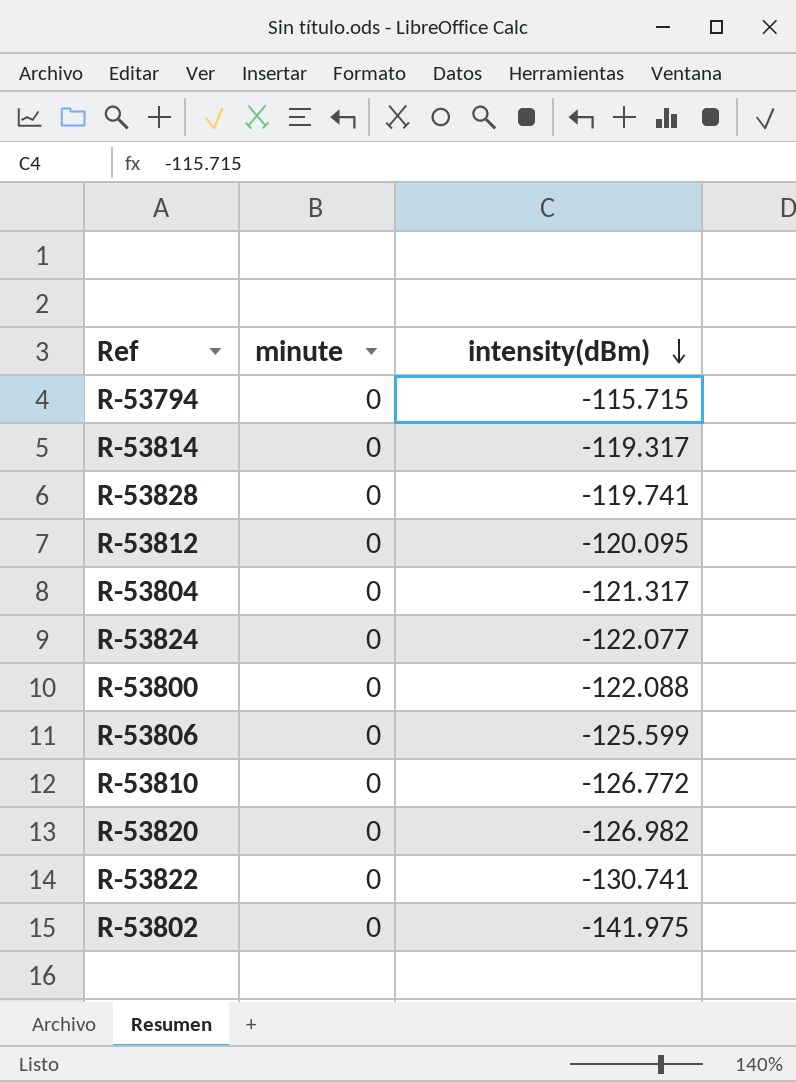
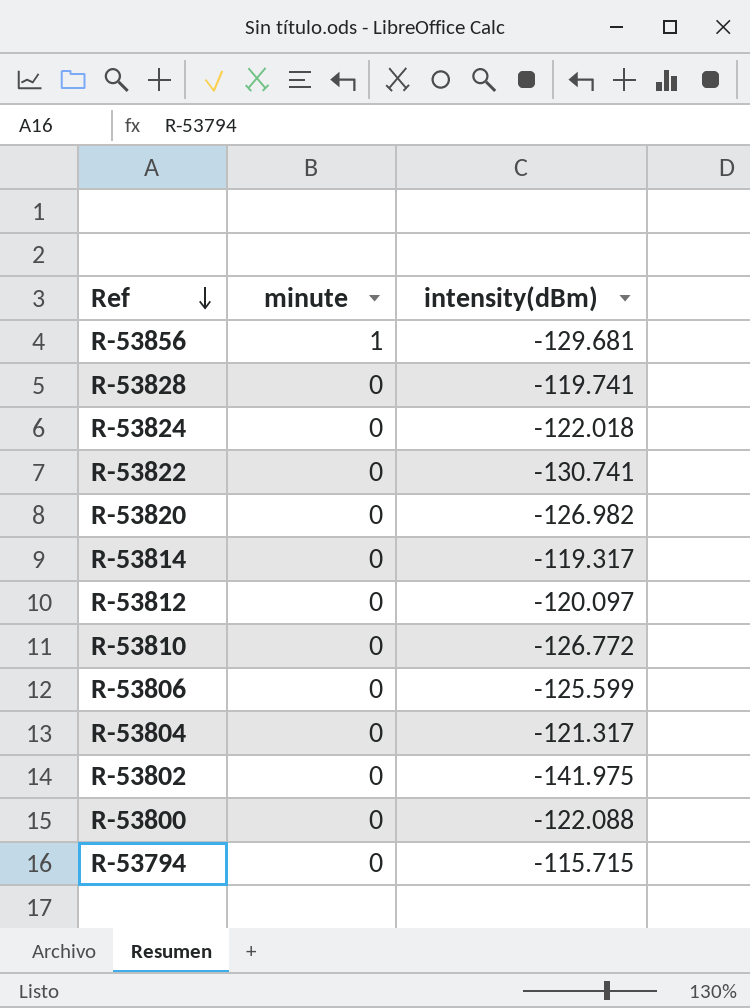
row order: intensity(dBm) descending -> Ref descending
row R-53856: none -> 1 | -129.681
R-53824 | intensity(dBm): -122.077 -> -122.018
R-53812 | intensity(dBm): -120.095 -> -120.097

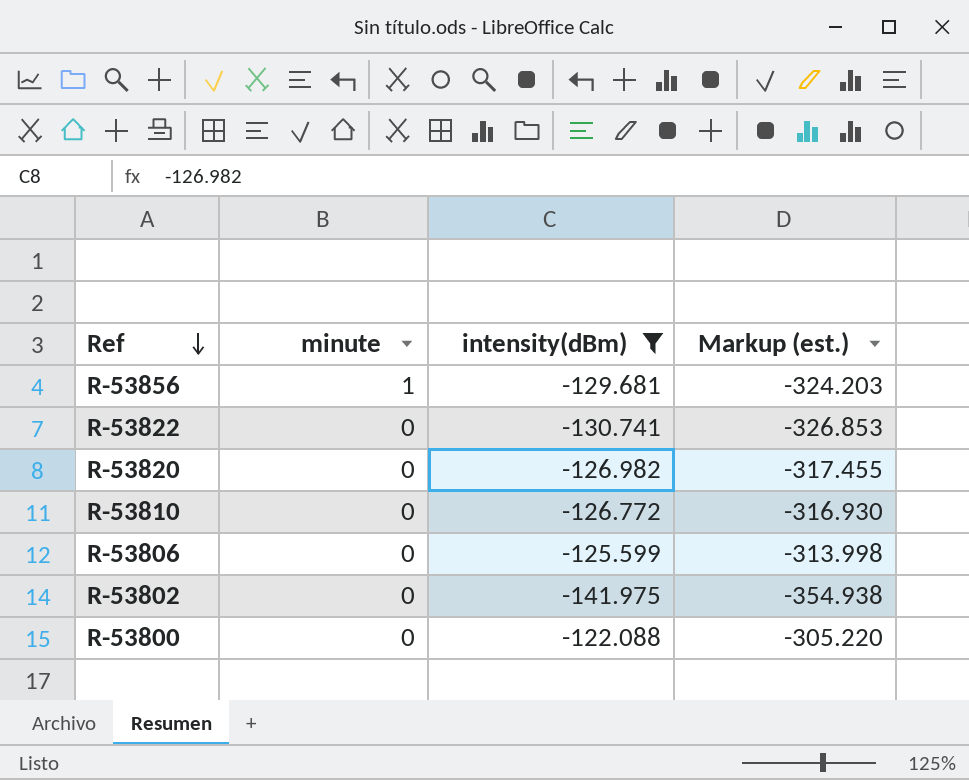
filter: none -> intensity(dBm) <= -122.088
column Markup (est.) | formula: none -> [intensity(dBm)] * 2.5

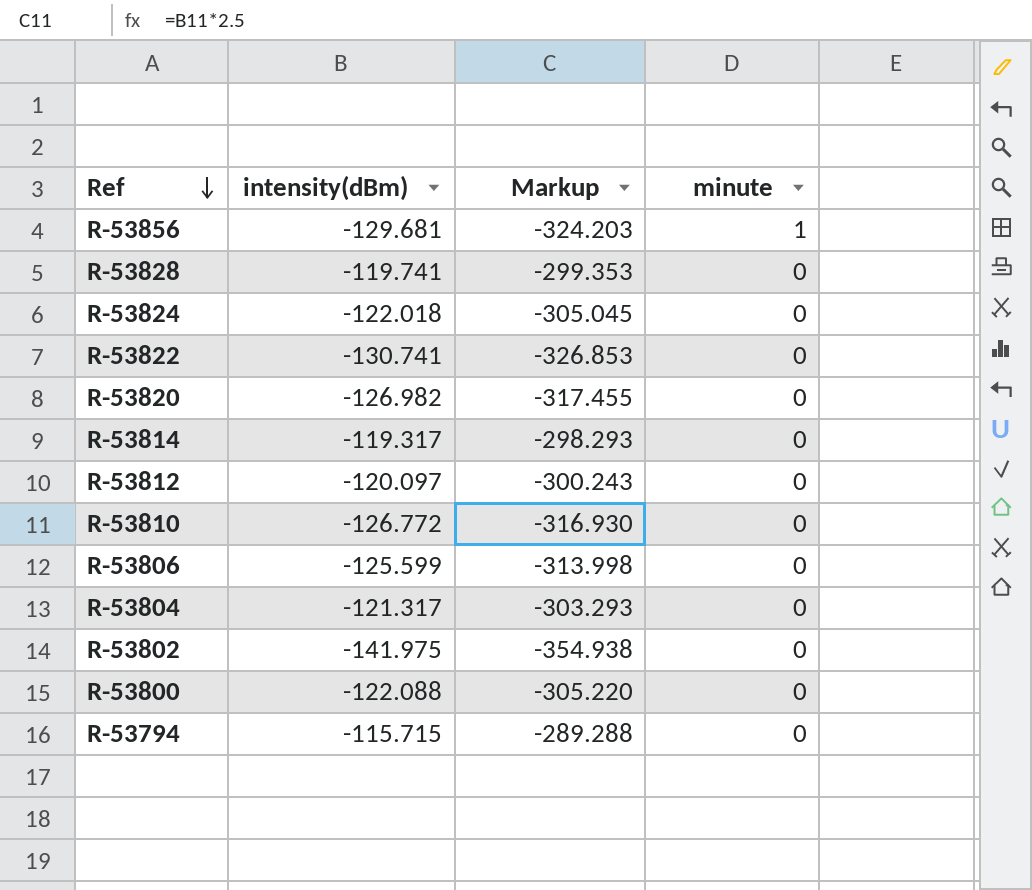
filter: intensity(dBm) <= -122.088 -> none
column name: Markup (est.) -> Markup
column minute | position: 2 -> 4

